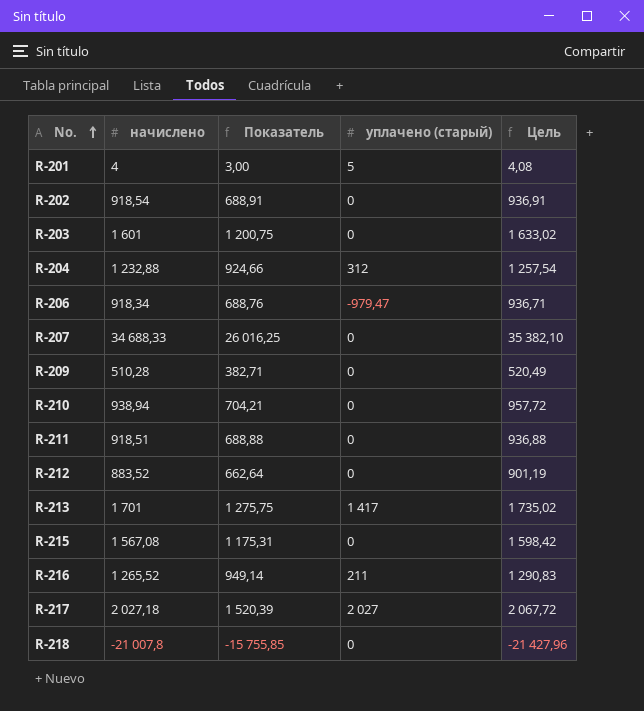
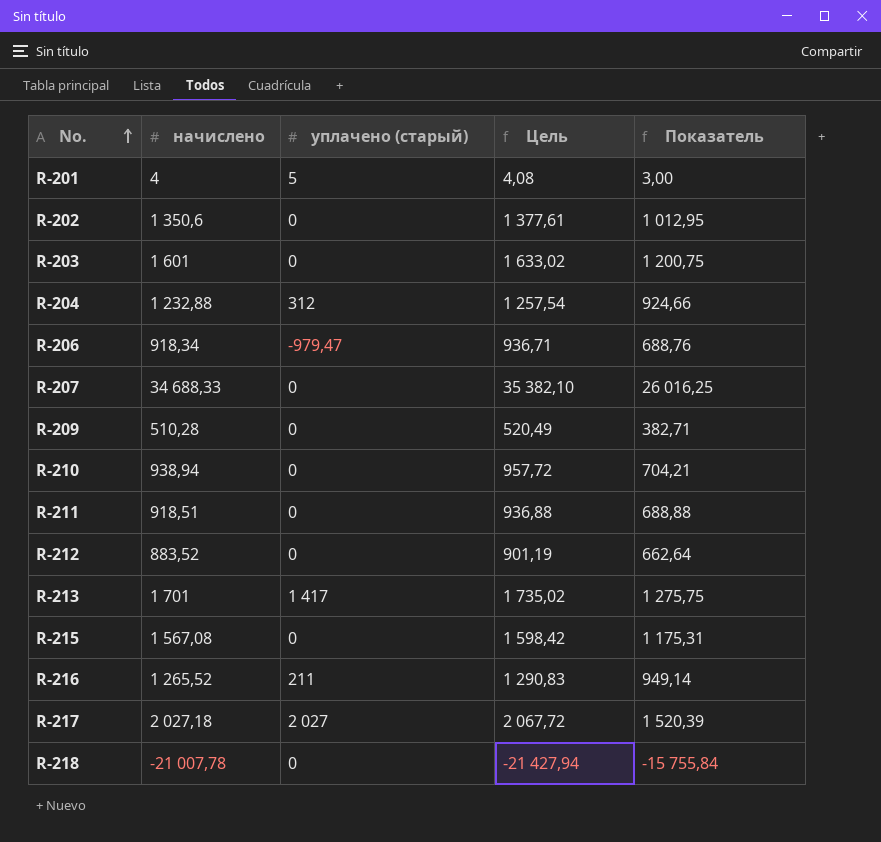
column Показатель | position: 3 -> 5
R-202 | начислено: 918,54 -> 1 350,6
R-202 | Цель: 936,91 -> 1 377,61
R-202 | Показатель: 688,91 -> 1 012,95
R-218 | начислено: -21 007,8 -> -21 007,78
R-218 | Цель: -21 427,96 -> -21 427,94
R-218 | Показатель: -15 755,85 -> -15 755,84

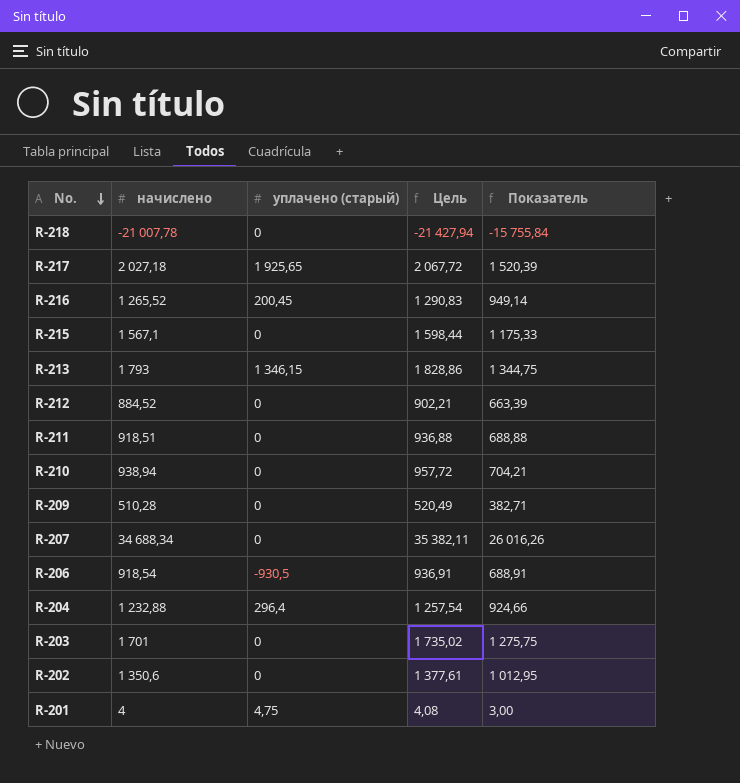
row order: No. ascending -> No. descending
R-217 | уплачено (старый): 2 027 -> 1 925,65
R-216 | уплачено (старый): 211 -> 200,45
R-215 | начислено: 1 567,08 -> 1 567,1
R-215 | Цель: 1 598,42 -> 1 598,44
R-215 | Показатель: 1 175,31 -> 1 175,33
R-213 | начислено: 1 701 -> 1 793
R-213 | уплачено (старый): 1 417 -> 1 346,15
R-213 | Цель: 1 735,02 -> 1 828,86
R-213 | Показатель: 1 275,75 -> 1 344,75
R-212 | начислено: 883,52 -> 884,52
R-212 | Цель: 901,19 -> 902,21
R-212 | Показатель: 662,64 -> 663,39
R-207 | начислено: 34 688,33 -> 34 688,34
R-207 | Цель: 35 382,10 -> 35 382,11
R-207 | Показатель: 26 016,25 -> 26 016,26
R-206 | начислено: 918,34 -> 918,54
R-206 | уплачено (старый): -979,47 -> -930,5
R-206 | Цель: 936,71 -> 936,91
R-206 | Показатель: 688,76 -> 688,91
R-204 | уплачено (старый): 312 -> 296,4
R-203 | начислено: 1 601 -> 1 701
R-203 | Цель: 1 633,02 -> 1 735,02
R-203 | Показатель: 1 200,75 -> 1 275,75
R-201 | уплачено (старый): 5 -> 4,75

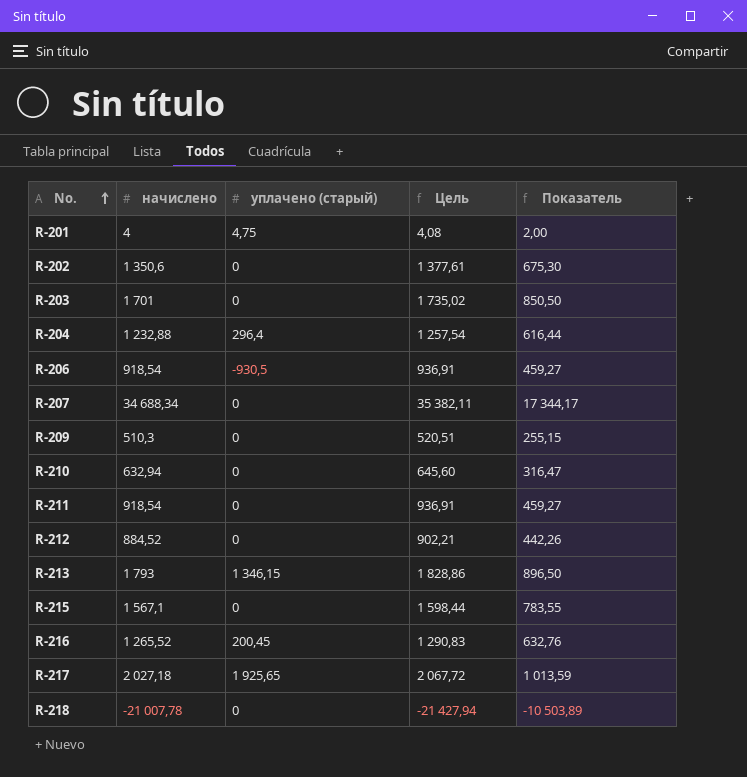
row order: No. descending -> No. ascending
column Показатель | formula: [начислено] * 0,75 -> [начислено] * 0,5
R-209 | начислено: 510,28 -> 510,3
R-209 | Цель: 520,49 -> 520,51
R-210 | начислено: 938,94 -> 632,94
R-210 | Цель: 957,72 -> 645,60
R-211 | начислено: 918,51 -> 918,54
R-211 | Цель: 936,88 -> 936,91

